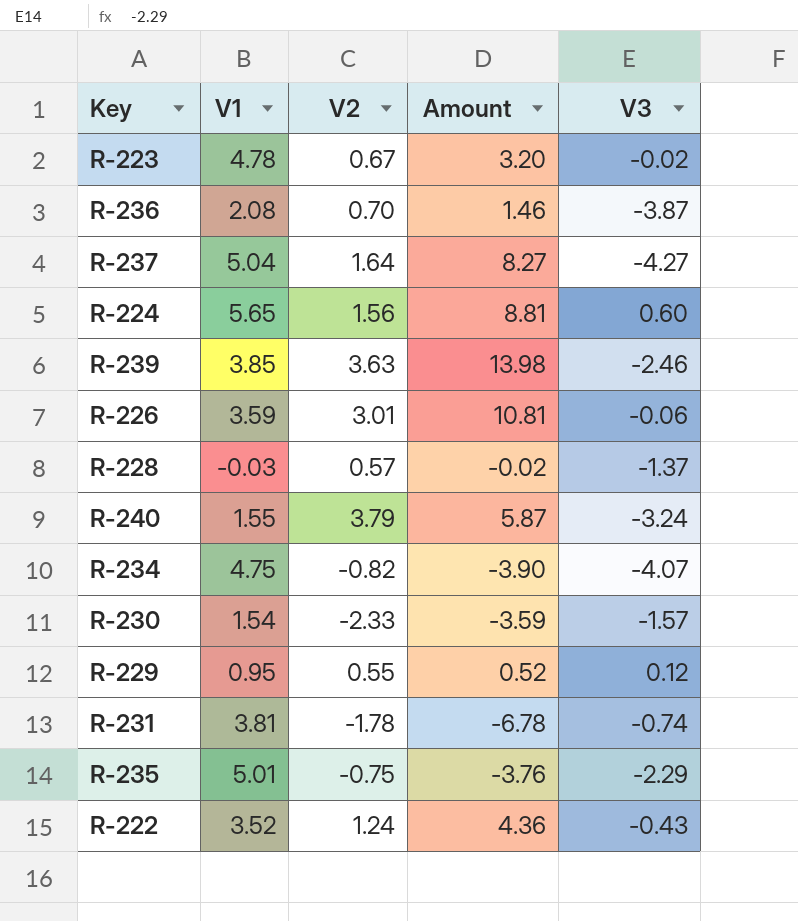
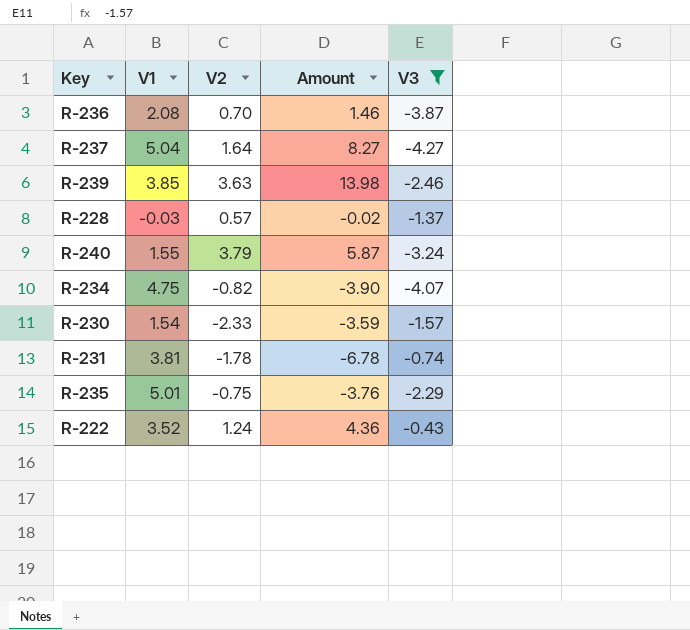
filter: none -> V3 <= -0.43

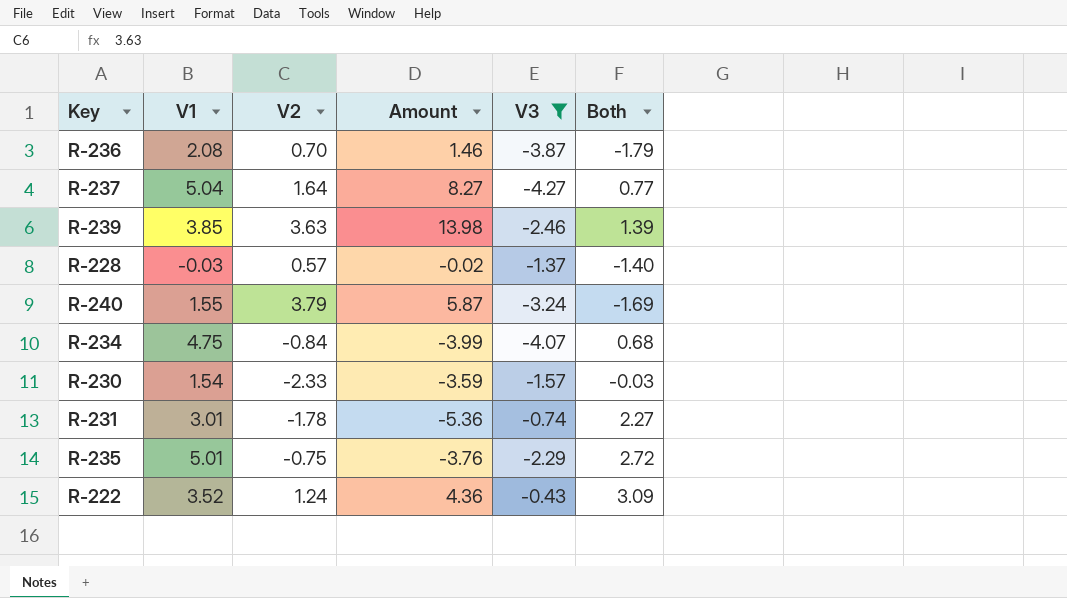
column Both | formula: none -> [V1] + [V3]
R-234 | V2: -0.82 -> -0.84
R-234 | Amount: -3.90 -> -3.99
R-231 | V1: 3.81 -> 3.01
R-231 | Amount: -6.78 -> -5.36

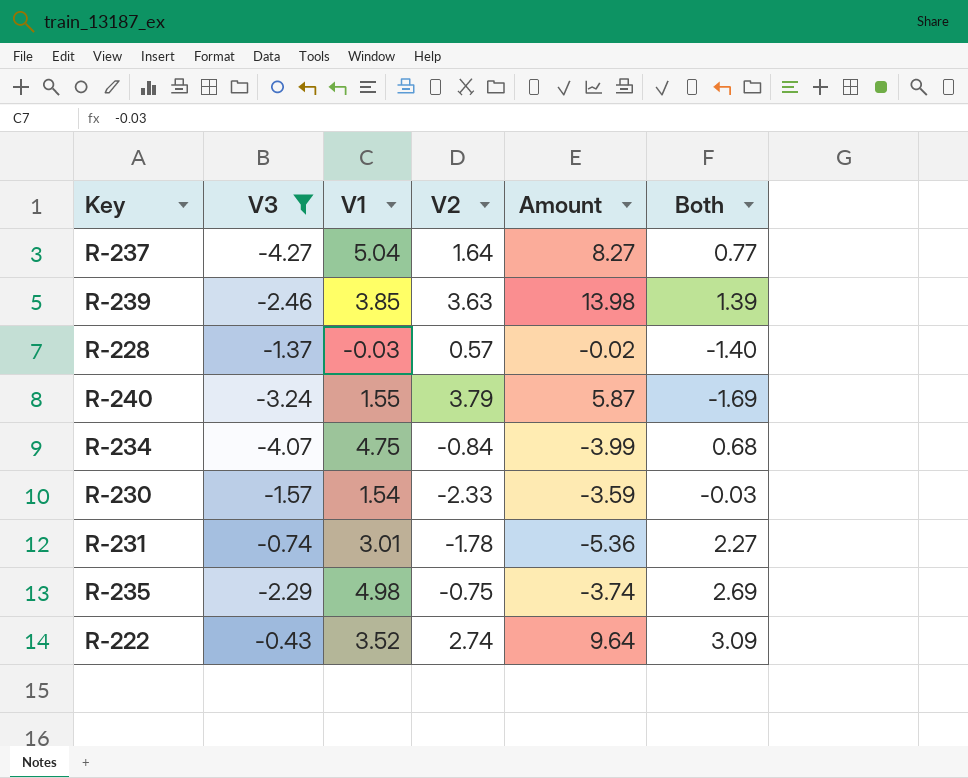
column V3 | position: 5 -> 2
row R-236: 2.08 | 0.70 | 1.46 | -3.87 | -1.79 -> none
R-235 | V1: 5.01 -> 4.98
R-235 | Amount: -3.76 -> -3.74
R-235 | Both: 2.72 -> 2.69
R-222 | V2: 1.24 -> 2.74
R-222 | Amount: 4.36 -> 9.64

